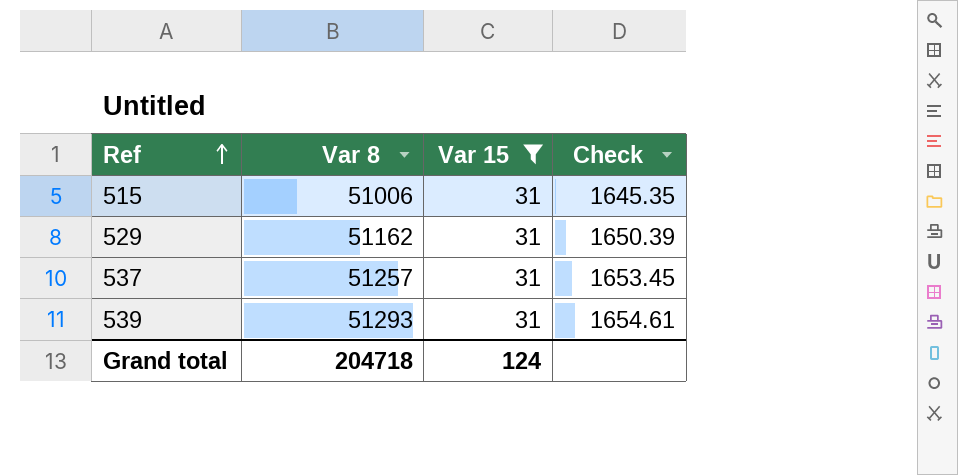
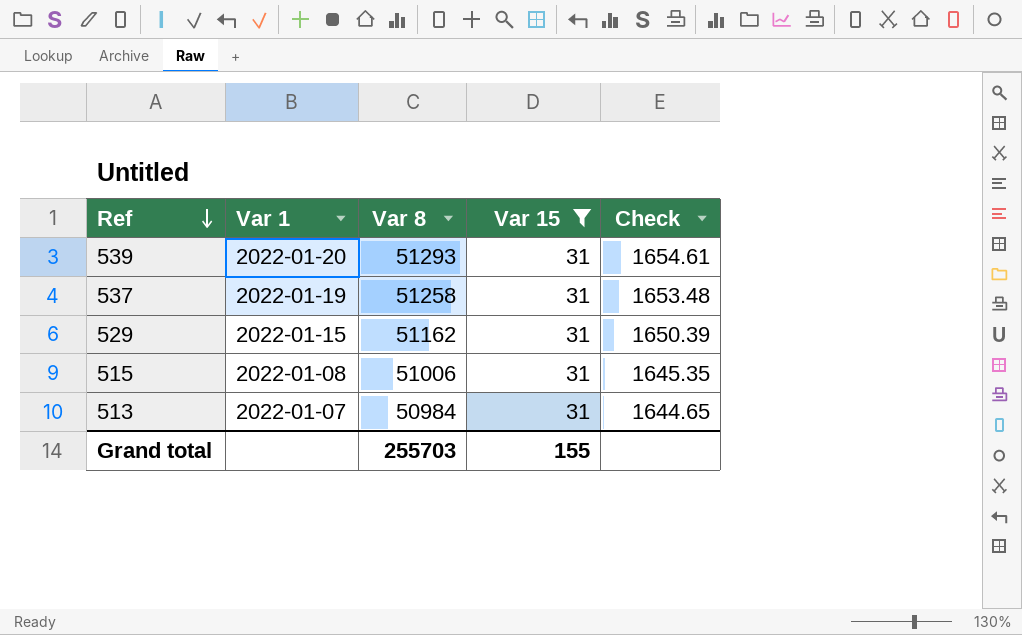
row order: Ref ascending -> Ref descending
column Var 1 | position: none -> 2
537 | Var 8: 51257 -> 51258
537 | Check: 1653.45 -> 1653.48
row 513: none -> 2022-01-07 | 50984 | 31 | 1644.65
Grand total | Var 8: 204718 -> 255703
Grand total | Var 15: 124 -> 155

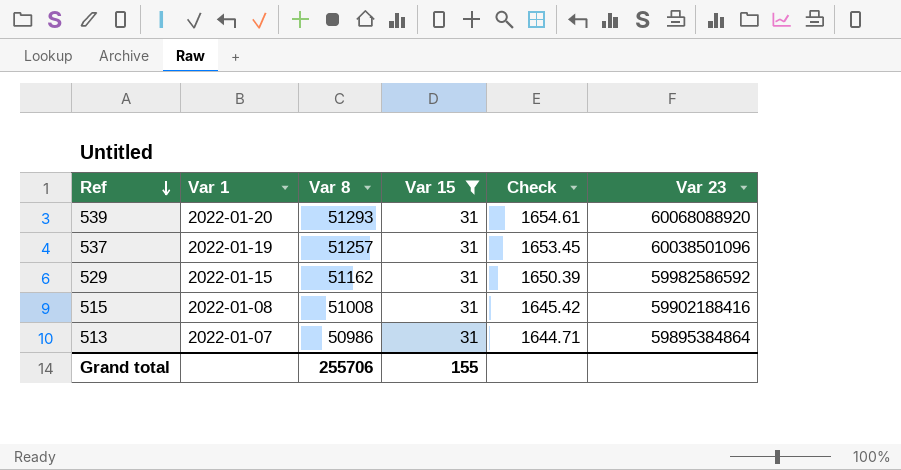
column Var 23 | position: none -> 6
537 | Var 8: 51258 -> 51257
537 | Check: 1653.48 -> 1653.45
515 | Var 8: 51006 -> 51008
515 | Check: 1645.35 -> 1645.42
513 | Var 8: 50984 -> 50986
513 | Check: 1644.65 -> 1644.71
Grand total | Var 8: 255703 -> 255706

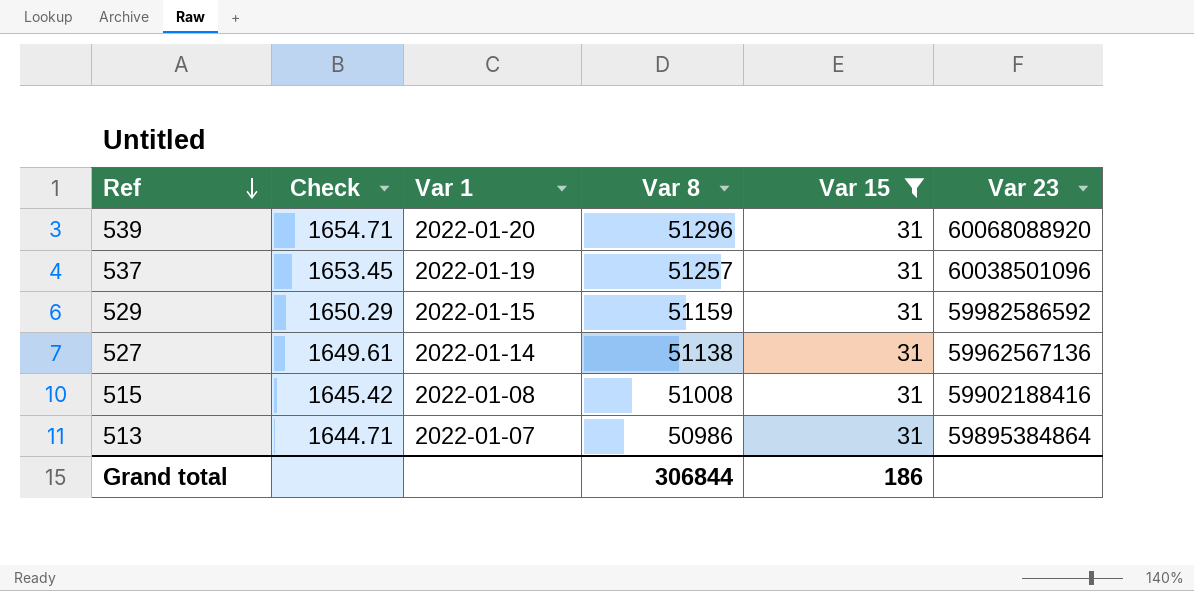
column Check | position: 5 -> 2
539 | Check: 1654.61 -> 1654.71
539 | Var 8: 51293 -> 51296
529 | Check: 1650.39 -> 1650.29
529 | Var 8: 51162 -> 51159
row 527: none -> 1649.61 | 2022-01-14 | 51138 | 31 | 59962567136
Grand total | Var 8: 255706 -> 306844
Grand total | Var 15: 155 -> 186

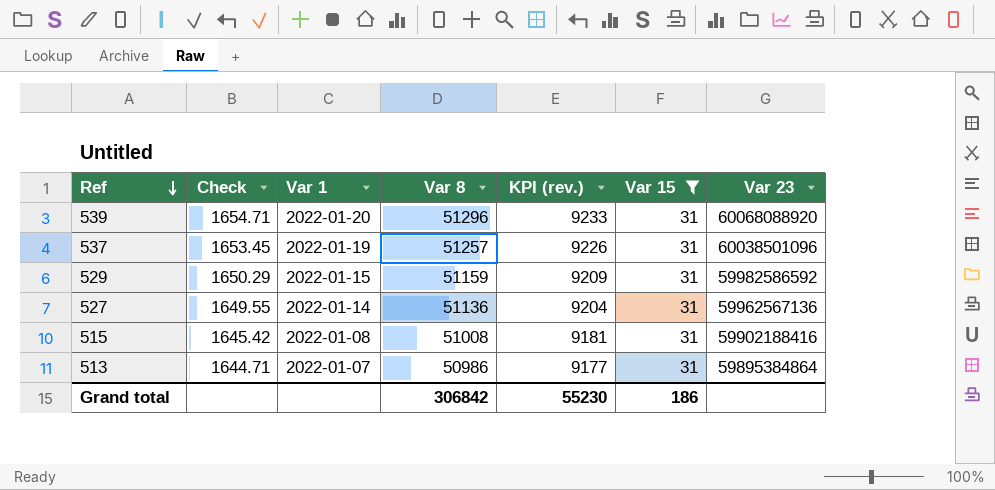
column KPI (rev.) | formula: none -> [Var 8] * 0.18
527 | Check: 1649.61 -> 1649.55
527 | Var 8: 51138 -> 51136
Grand total | Var 8: 306844 -> 306842

